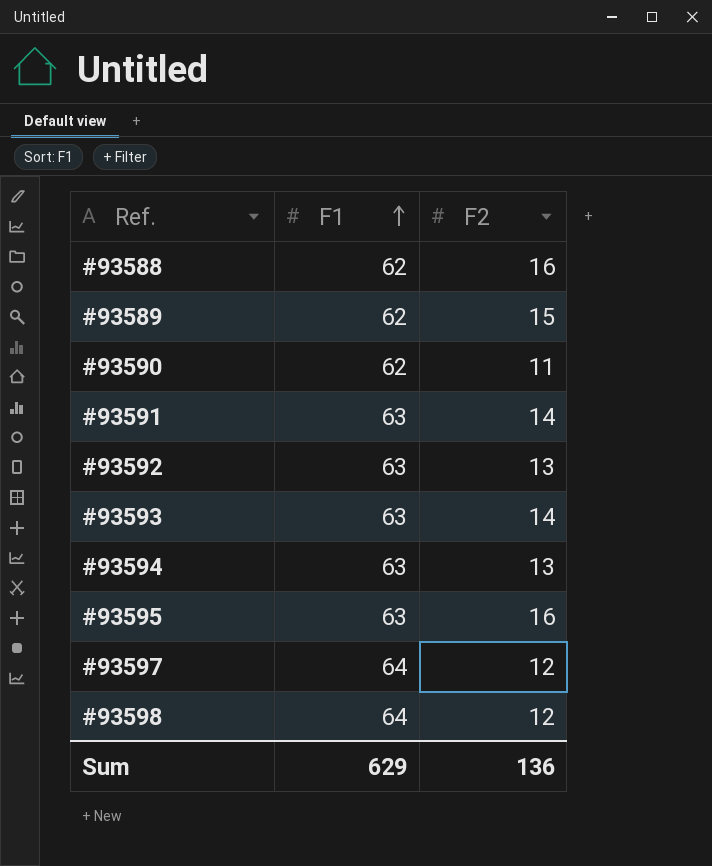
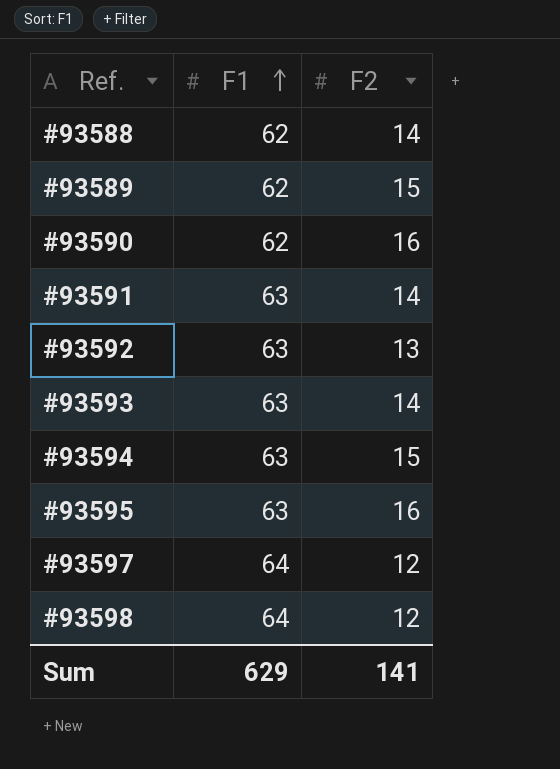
#93588 | F2: 16 -> 14
#93590 | F2: 11 -> 16
#93594 | F2: 13 -> 15
Sum | F2: 136 -> 141

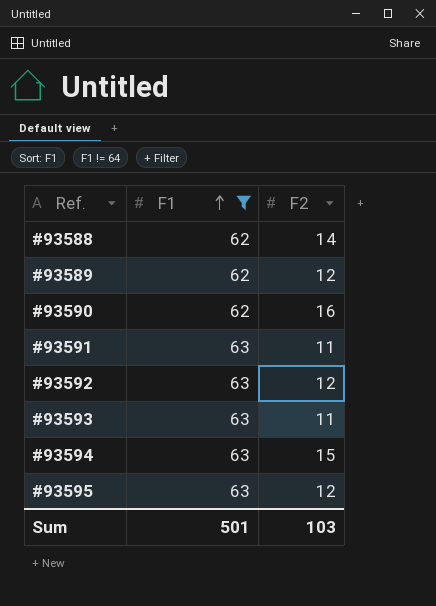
filter: none -> F1 != 64
#93589 | F2: 15 -> 12
#93591 | F2: 14 -> 11
#93592 | F2: 13 -> 12
#93593 | F2: 14 -> 11
#93595 | F2: 16 -> 12
Sum | F1: 629 -> 501
Sum | F2: 141 -> 103

